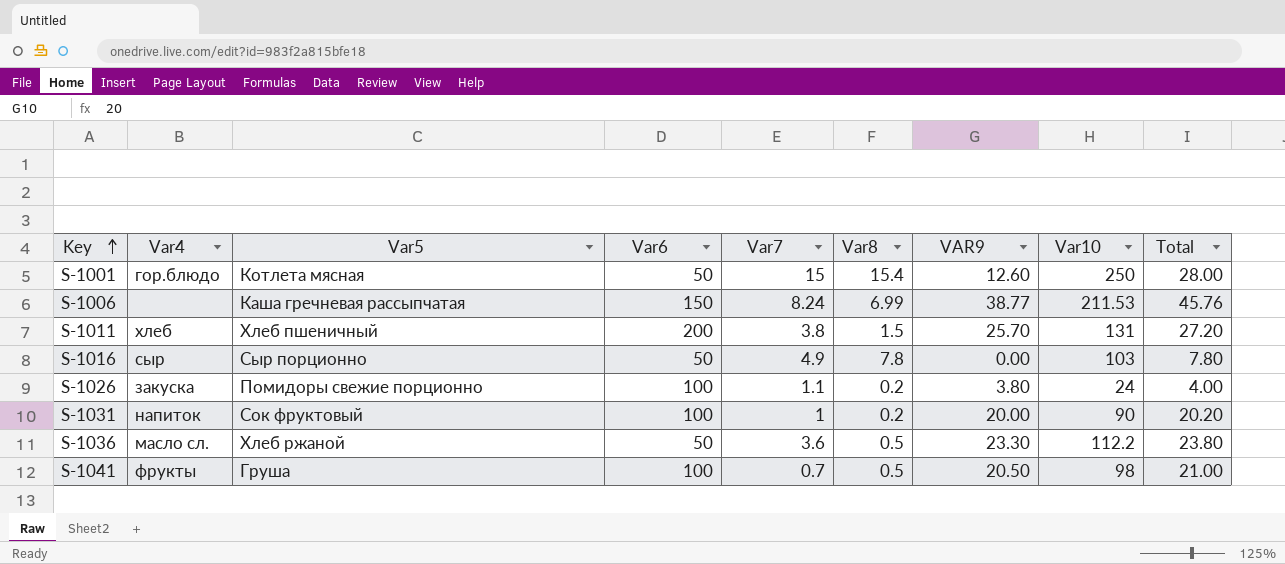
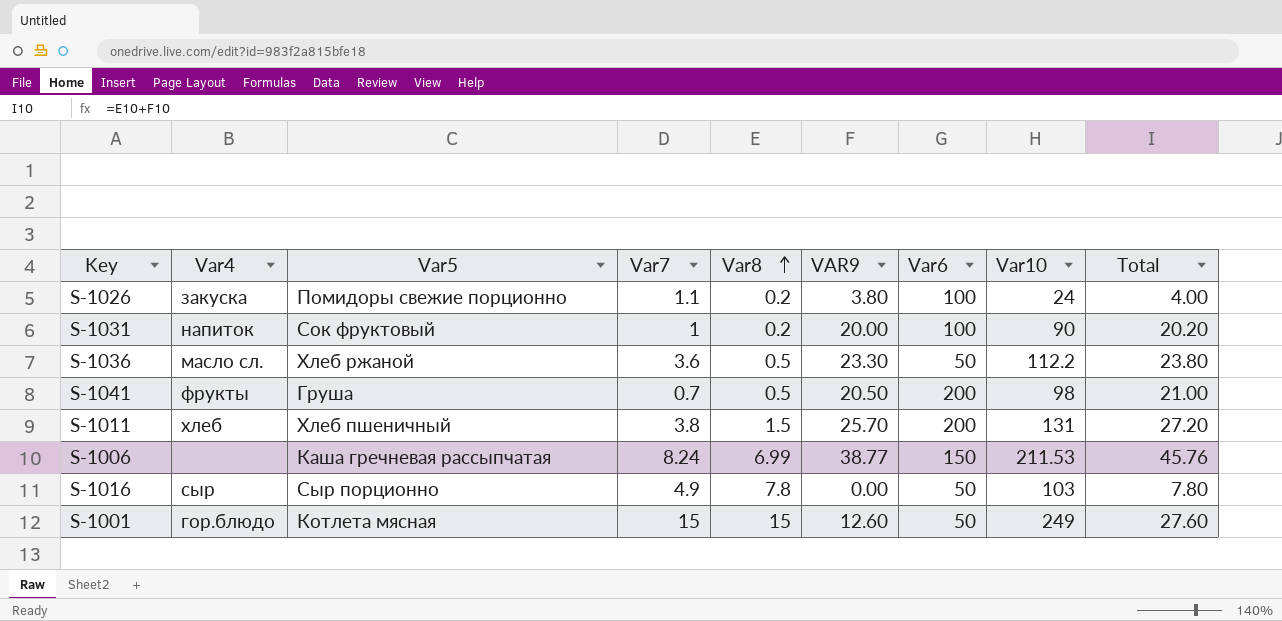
row order: Key ascending -> Var8 ascending
column Var6 | position: 4 -> 7
S-1041 | Var6: 100 -> 200
S-1001 | Var8: 15.4 -> 15
S-1001 | Var10: 250 -> 249
S-1001 | Total: 28.00 -> 27.60

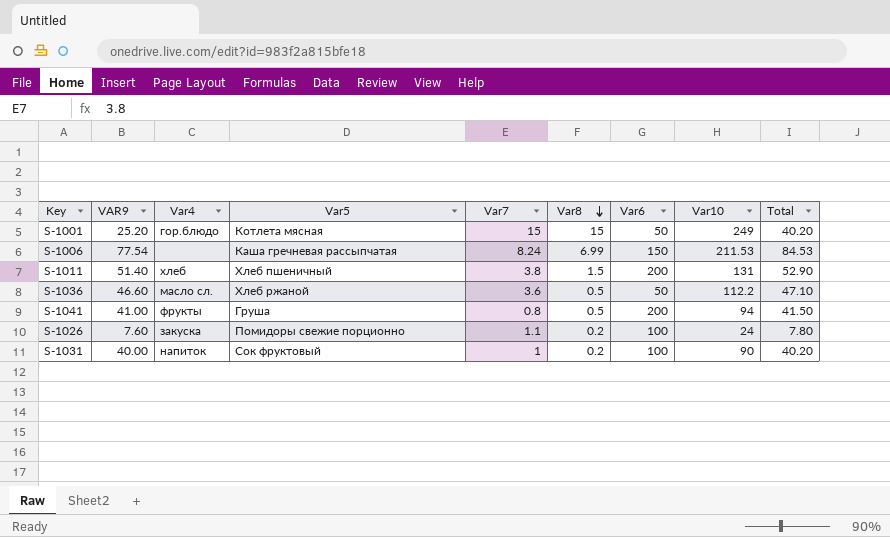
row order: Var8 ascending -> Var8 descending
column VAR9 | position: 6 -> 2
row S-1016: сыр | Сыр порционно | 4.9 | 7.8 | 0.00 | 50 | 103 | 7.80 -> none
S-1001 | VAR9: 12.60 -> 25.20
S-1001 | Total: 27.60 -> 40.20
S-1006 | VAR9: 38.77 -> 77.54
S-1006 | Total: 45.76 -> 84.53
S-1011 | VAR9: 25.70 -> 51.40
S-1011 | Total: 27.20 -> 52.90
S-1036 | VAR9: 23.30 -> 46.60
S-1036 | Total: 23.80 -> 47.10
S-1041 | VAR9: 20.50 -> 41.00
S-1041 | Var7: 0.7 -> 0.8
S-1041 | Var10: 98 -> 94
S-1041 | Total: 21.00 -> 41.50
S-1026 | VAR9: 3.80 -> 7.60
S-1026 | Total: 4.00 -> 7.80
S-1031 | VAR9: 20.00 -> 40.00
S-1031 | Total: 20.20 -> 40.20

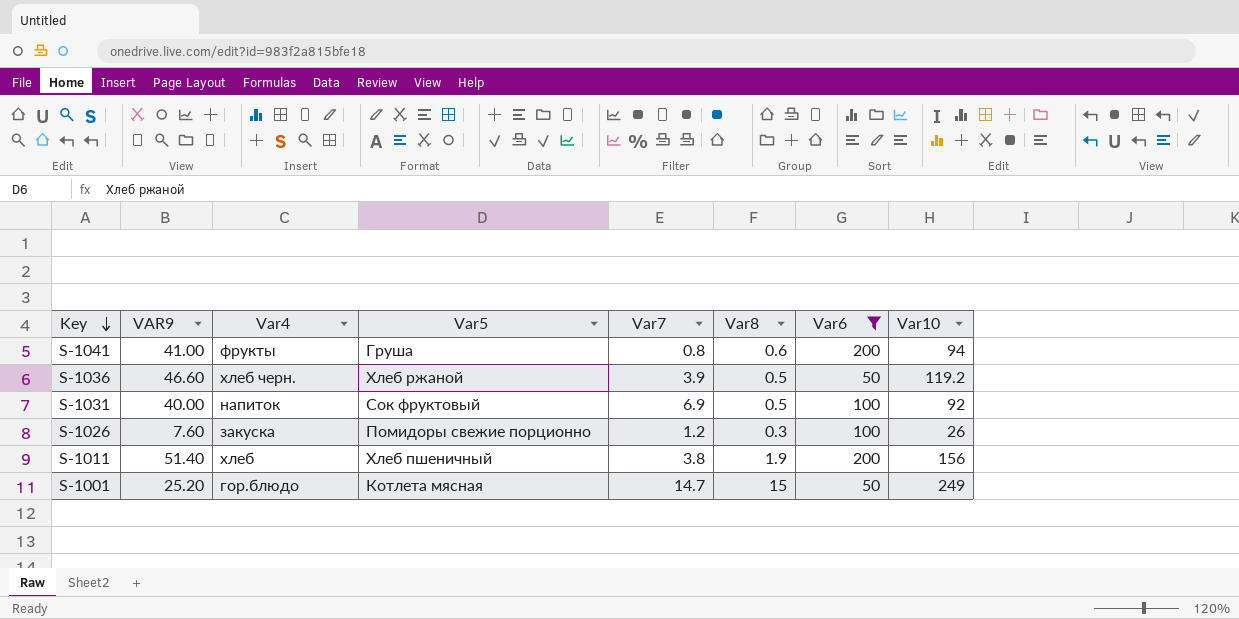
filter: none -> Var6 != 150
row order: Var8 descending -> Key descending
column Total | formula: [VAR9] + [Var8] -> none
S-1041 | Var8: 0.5 -> 0.6
S-1036 | Var4: масло сл. -> хлеб черн.
S-1036 | Var7: 3.6 -> 3.9
S-1036 | Var10: 112.2 -> 119.2
S-1031 | Var7: 1 -> 6.9
S-1031 | Var8: 0.2 -> 0.5
S-1031 | Var10: 90 -> 92
S-1026 | Var7: 1.1 -> 1.2
S-1026 | Var8: 0.2 -> 0.3
S-1026 | Var10: 24 -> 26
S-1011 | Var8: 1.5 -> 1.9
S-1011 | Var10: 131 -> 156
S-1001 | Var7: 15 -> 14.7

